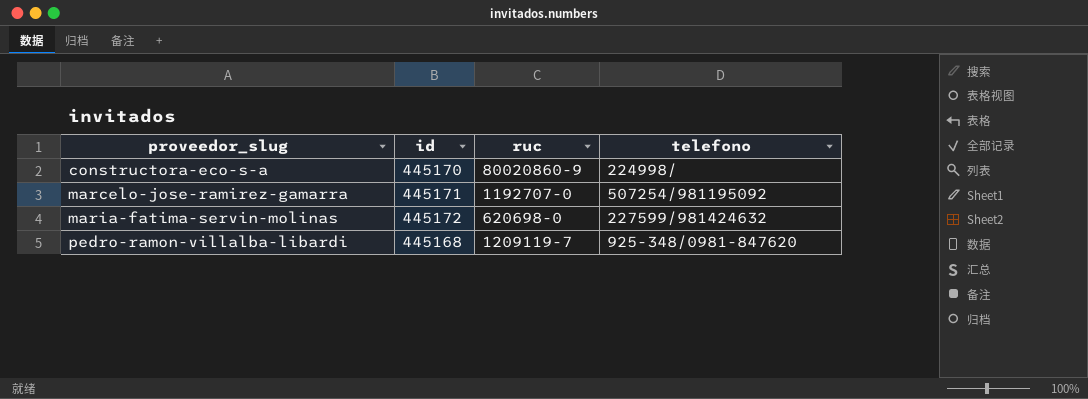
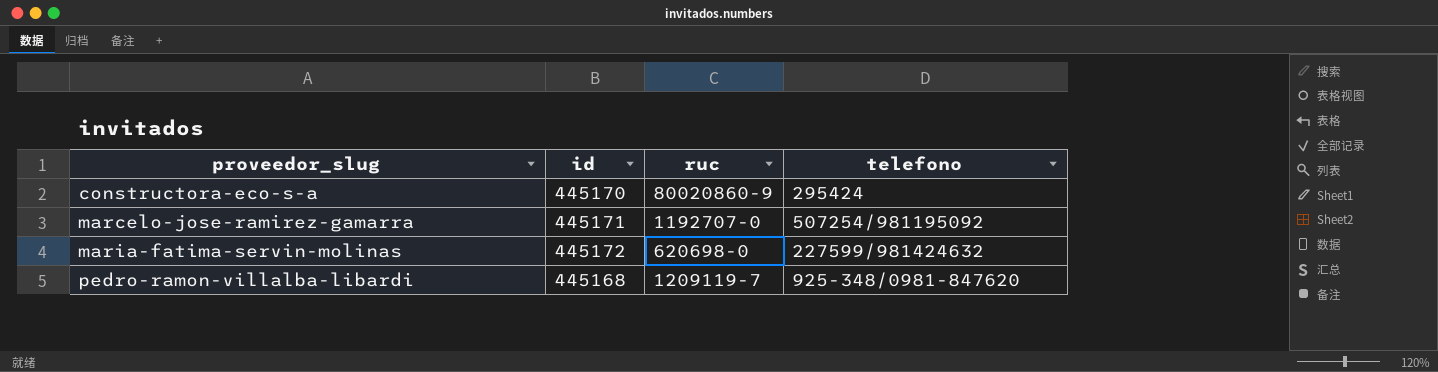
constructora-eco-s-a | telefono: 224998/ -> 295424

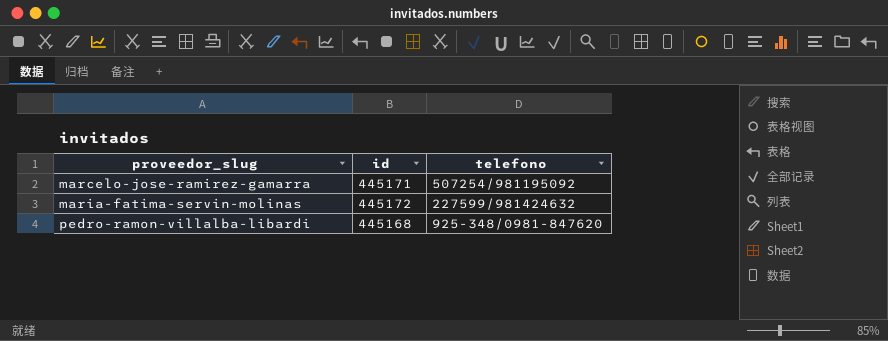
column ruc | position: 3 -> none
row constructora-eco-s-a: 445170 | 80020860-9 | 295424 -> none

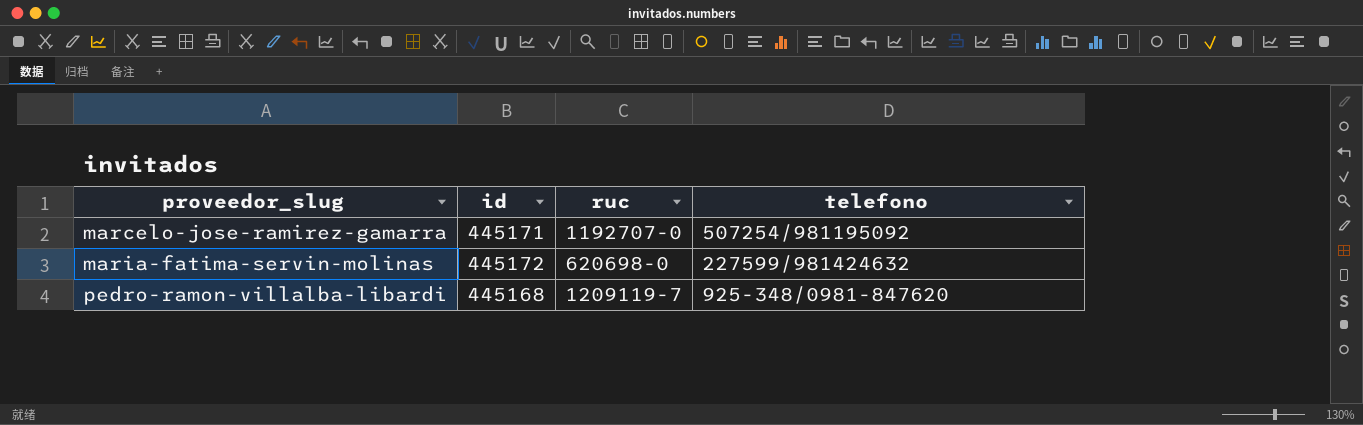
column ruc | position: none -> 3

